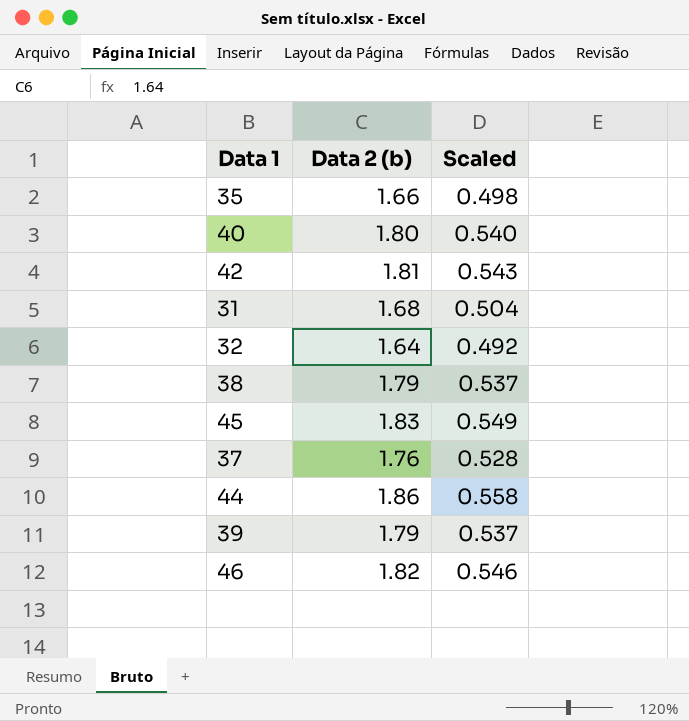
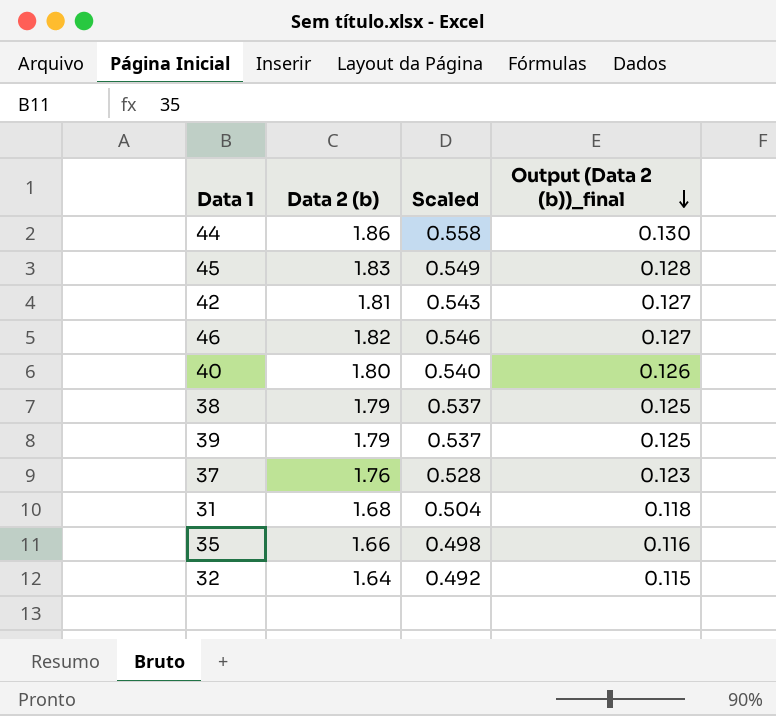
row order: none -> Output (Data 2 (b))_final descending
column Output (Data 2 (b))_final | formula: none -> [Data 2 (b)] * 0.07

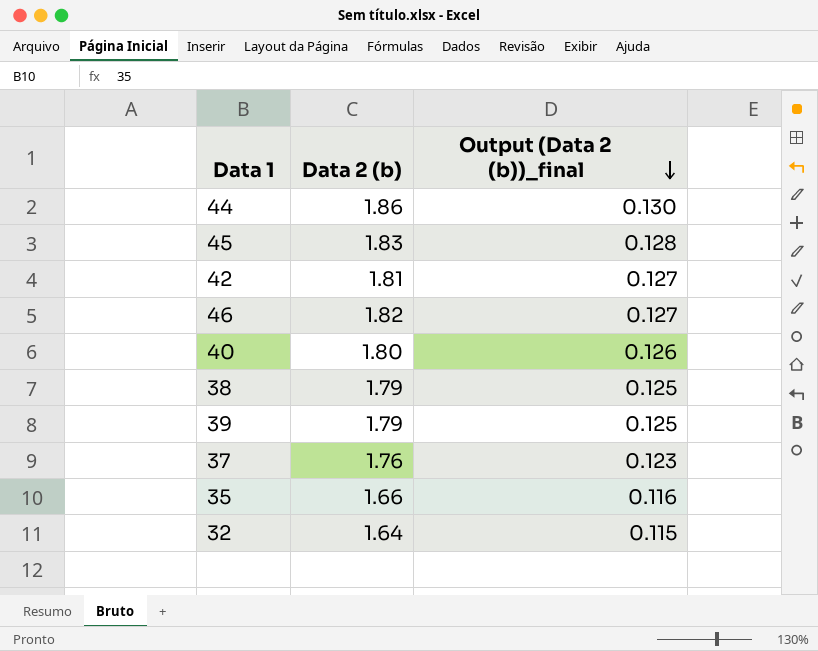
column Scaled | formula: [Data 2 (b)] * 0.3 -> none
row 31: 1.68 | 0.504 | 0.118 -> none

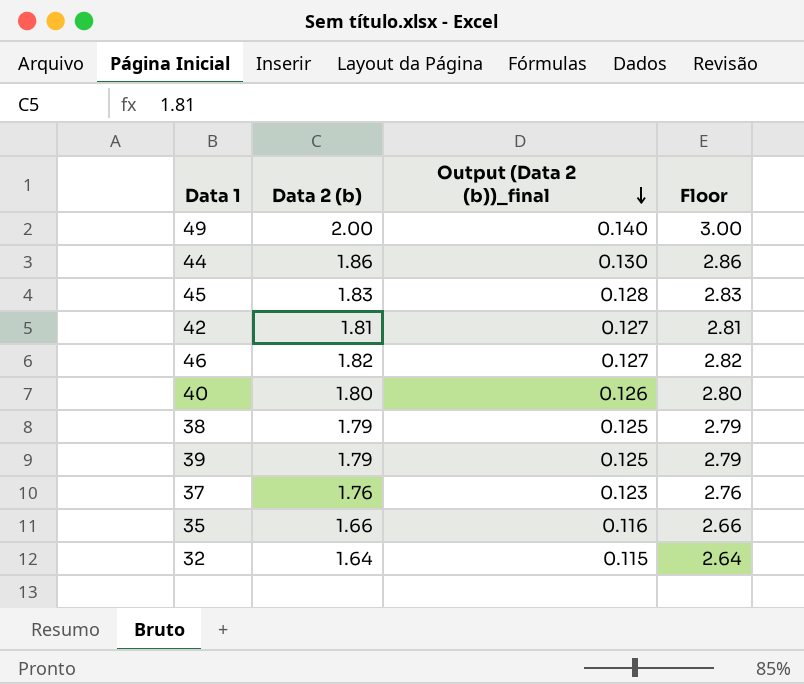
column Floor | formula: none -> [Data 2 (b)] + 1
row 49: none -> 2.00 | 0.140 | 3.00

